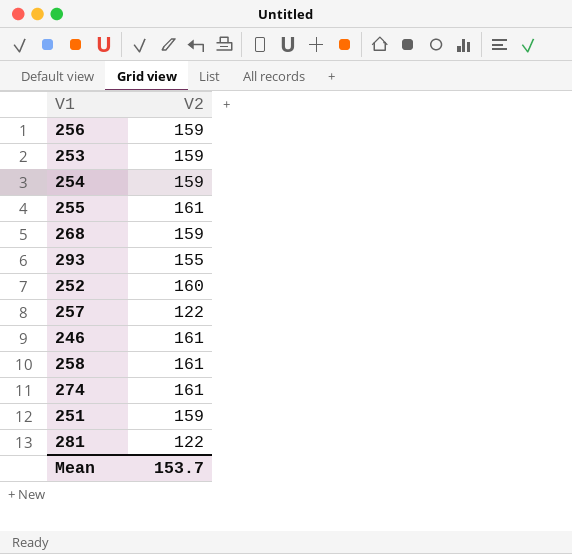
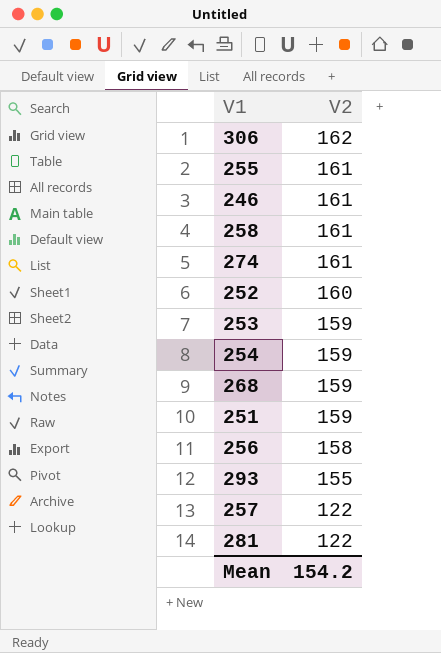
row order: none -> V2 descending
row 306: none -> 162
256 | V2: 159 -> 158
Mean | V2: 153.7 -> 154.2

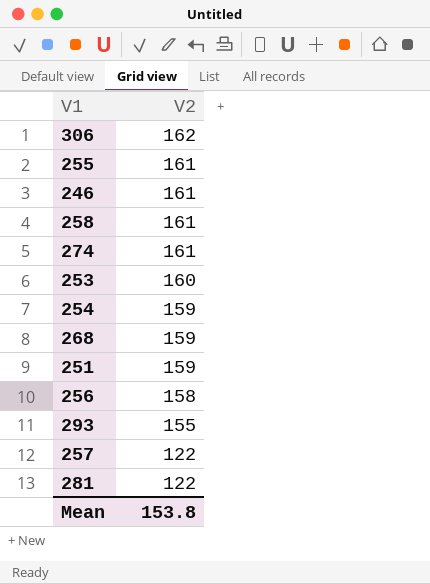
row 252: 160 -> none
253 | V2: 159 -> 160
Mean | V2: 154.2 -> 153.8

